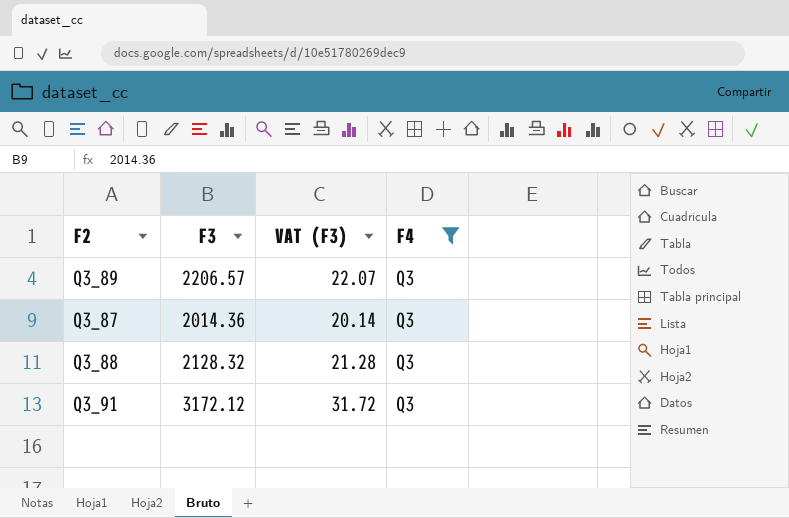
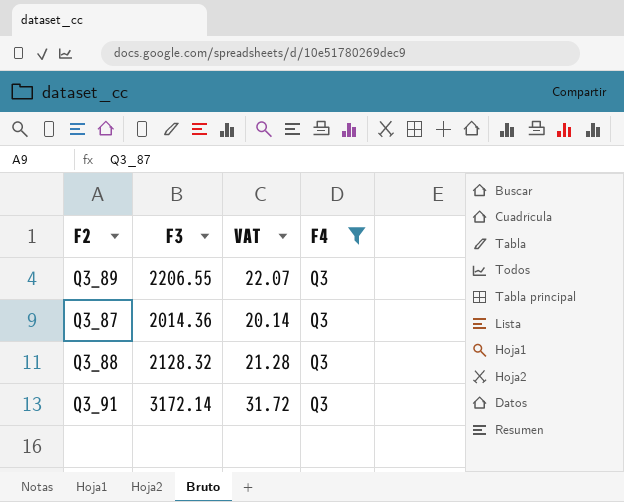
column name: VAT (F3) -> VAT
Q3_89 | F3: 2206.57 -> 2206.55
Q3_91 | F3: 3172.12 -> 3172.14

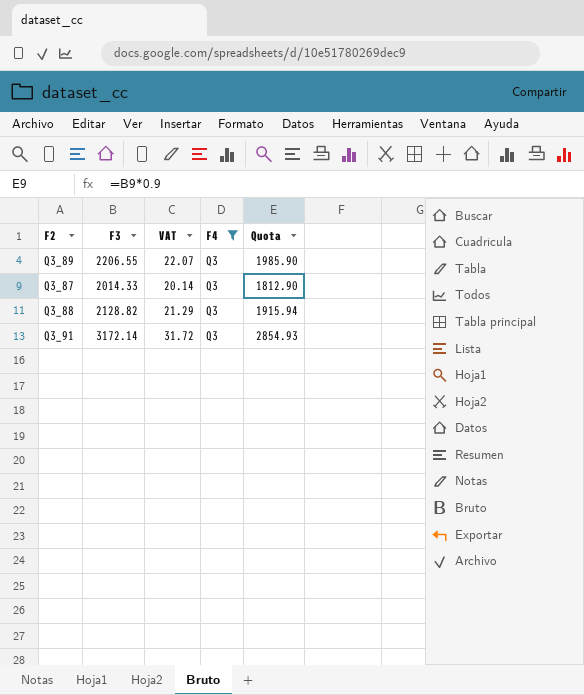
column Quota | formula: none -> [F3] * 0.9
Q3_87 | F3: 2014.36 -> 2014.33
Q3_88 | F3: 2128.32 -> 2128.82
Q3_88 | VAT: 21.28 -> 21.29

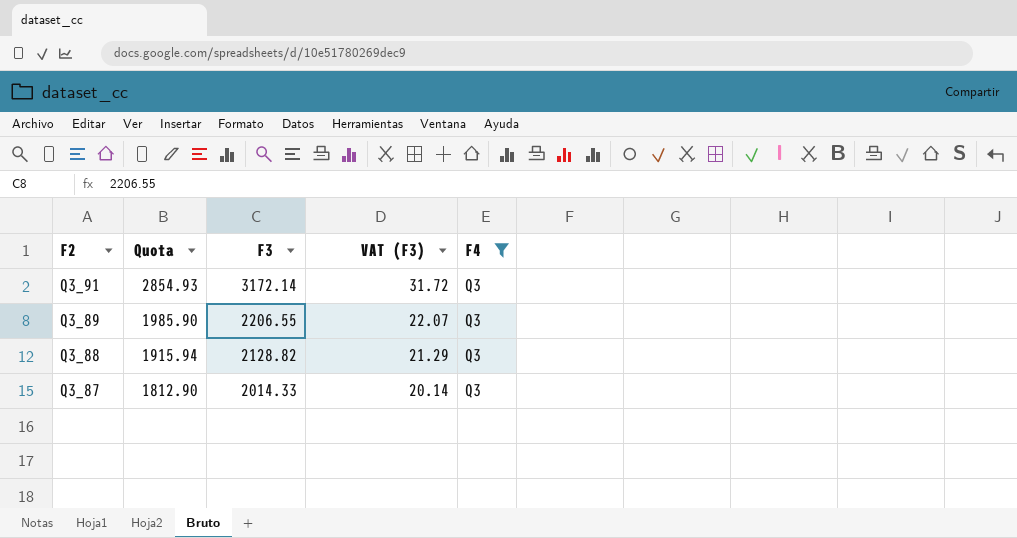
row order: none -> F2 descending
column Quota | position: 5 -> 2
column name: VAT -> VAT (F3)

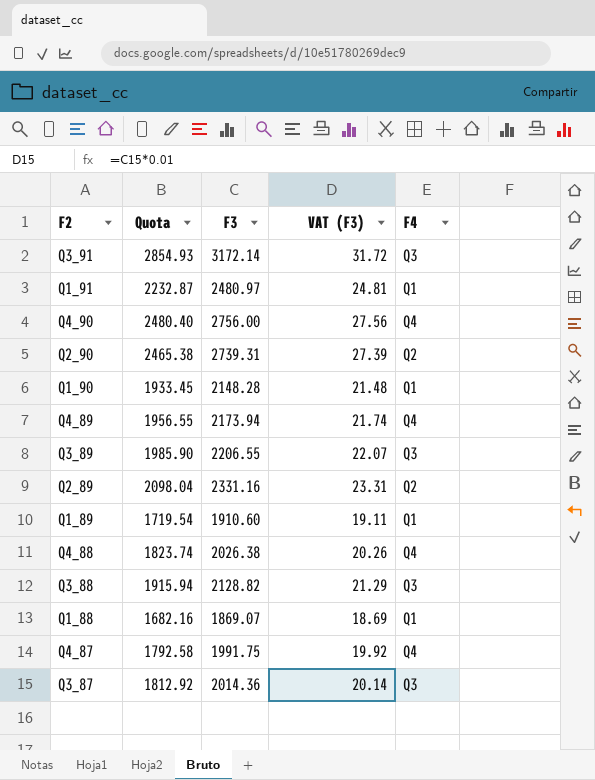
filter: F4 = Q3 -> none
Q3_87 | Quota: 1812.90 -> 1812.92
Q3_87 | F3: 2014.33 -> 2014.36

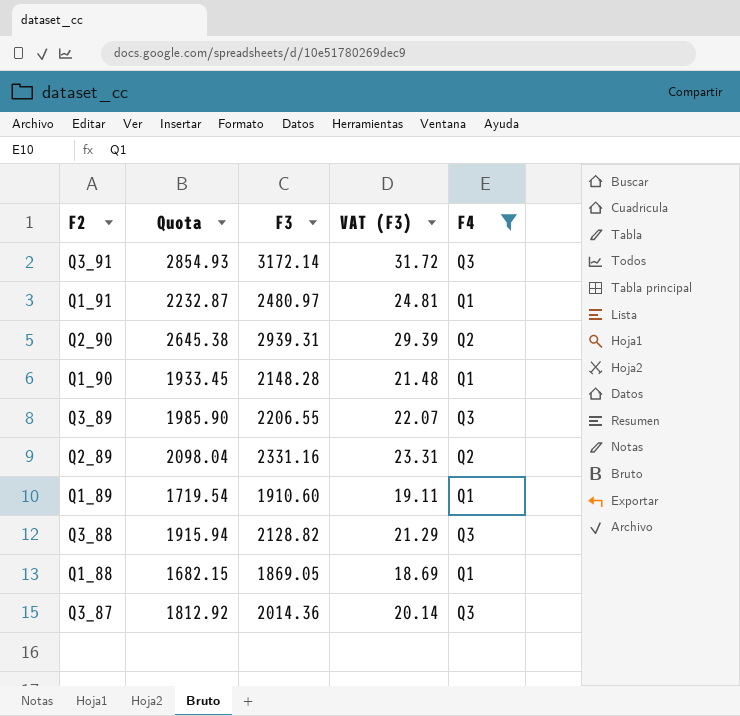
filter: none -> F4 != Q4
Q2_90 | Quota: 2465.38 -> 2645.38
Q2_90 | F3: 2739.31 -> 2939.31
Q2_90 | VAT (F3): 27.39 -> 29.39
Q1_88 | Quota: 1682.16 -> 1682.15
Q1_88 | F3: 1869.07 -> 1869.05

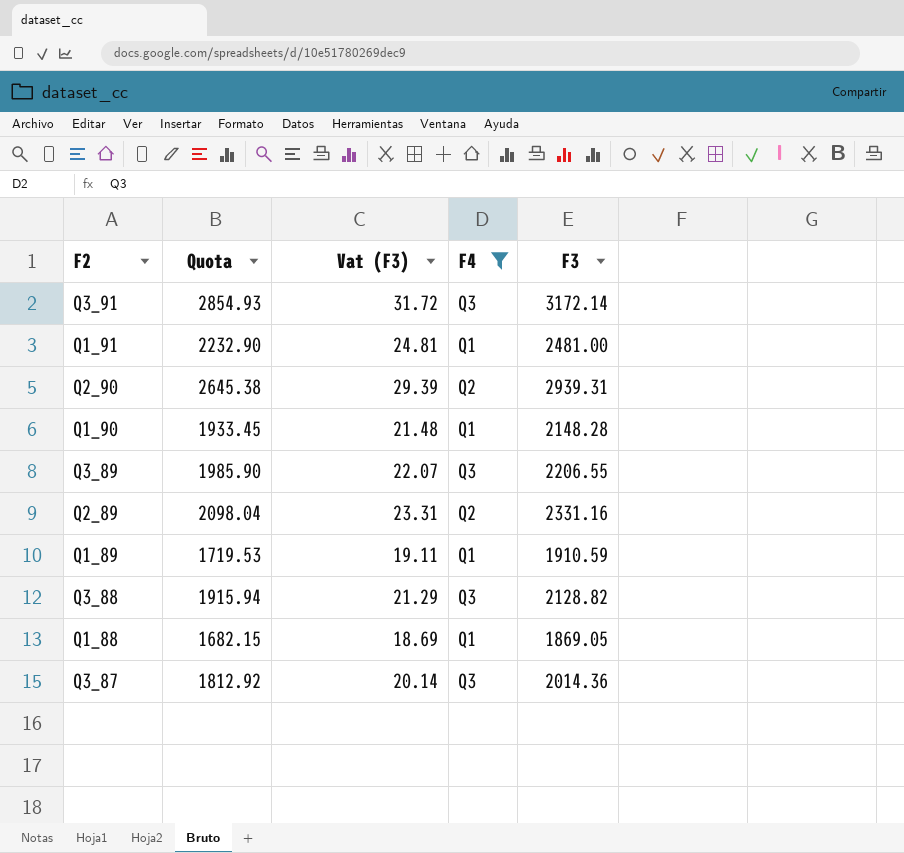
column name: VAT (F3) -> Vat (F3)
column F3 | position: 3 -> 5
Q1_91 | Quota: 2232.87 -> 2232.90
Q1_91 | F3: 2480.97 -> 2481.00
Q1_89 | Quota: 1719.54 -> 1719.53
Q1_89 | F3: 1910.60 -> 1910.59

